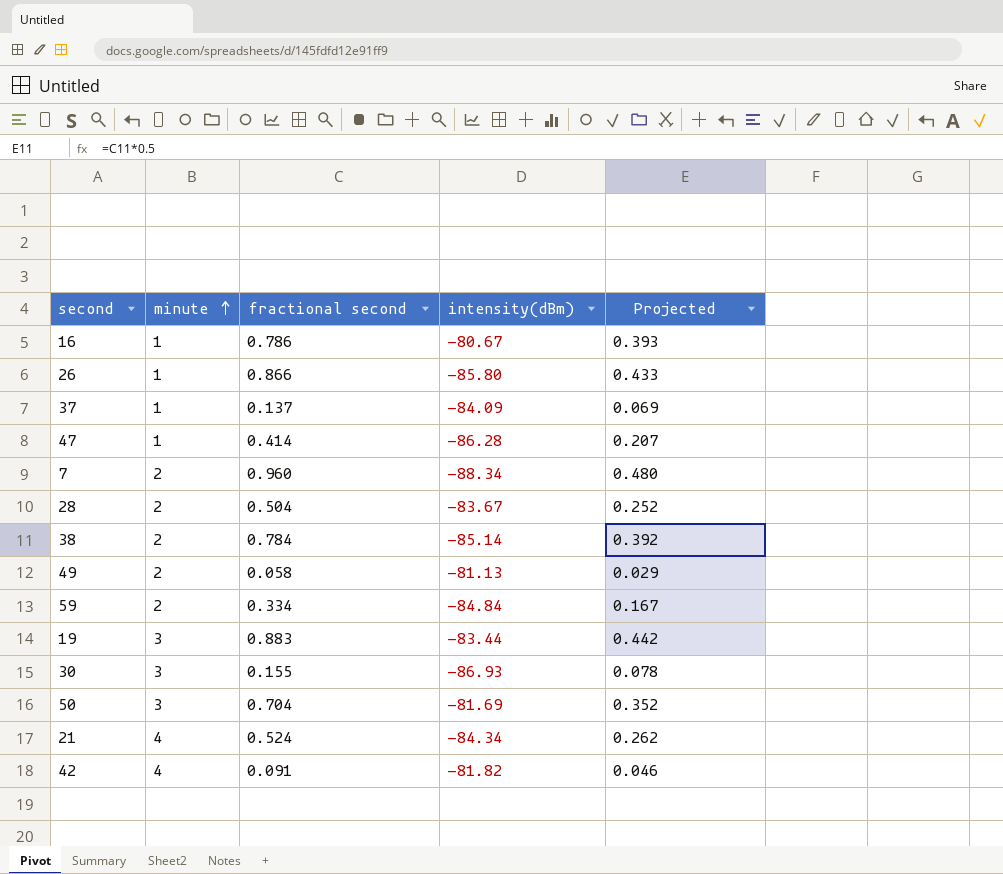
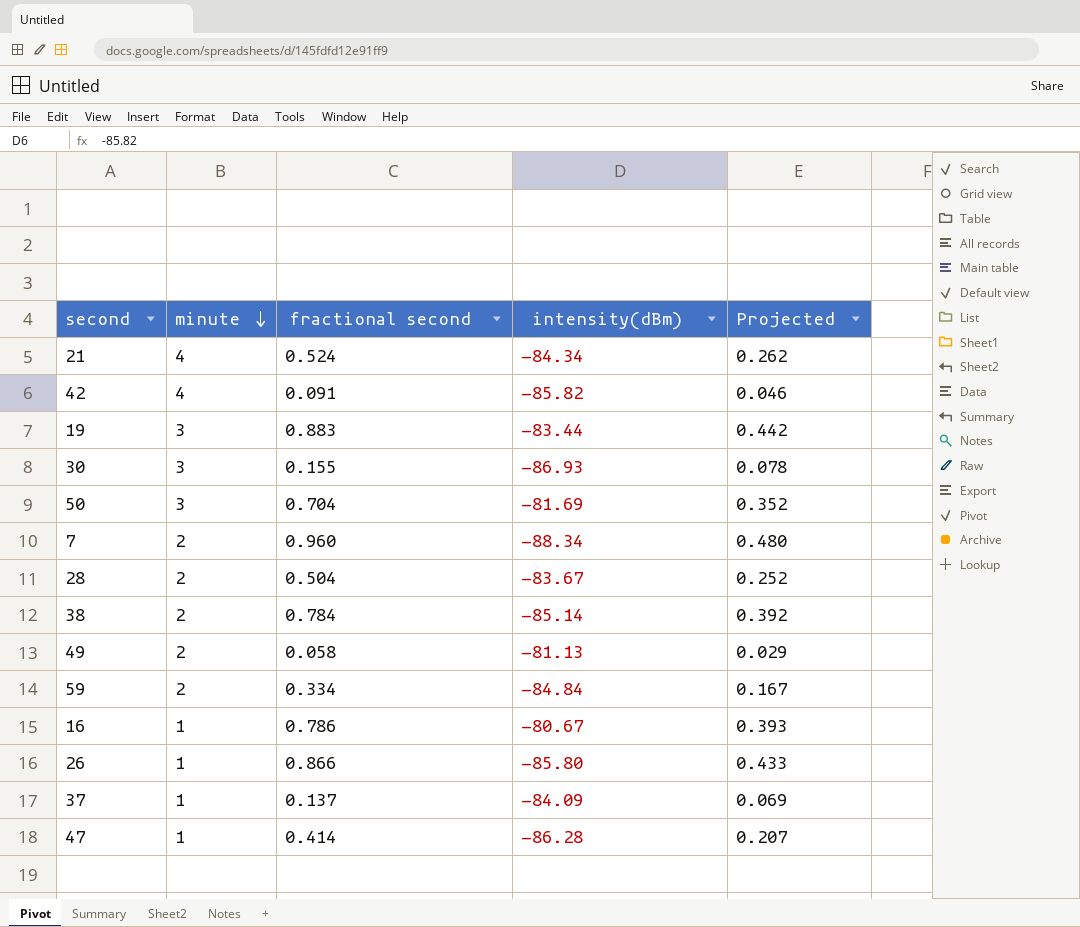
row order: minute ascending -> minute descending
42 | intensity(dBm): -81.82 -> -85.82

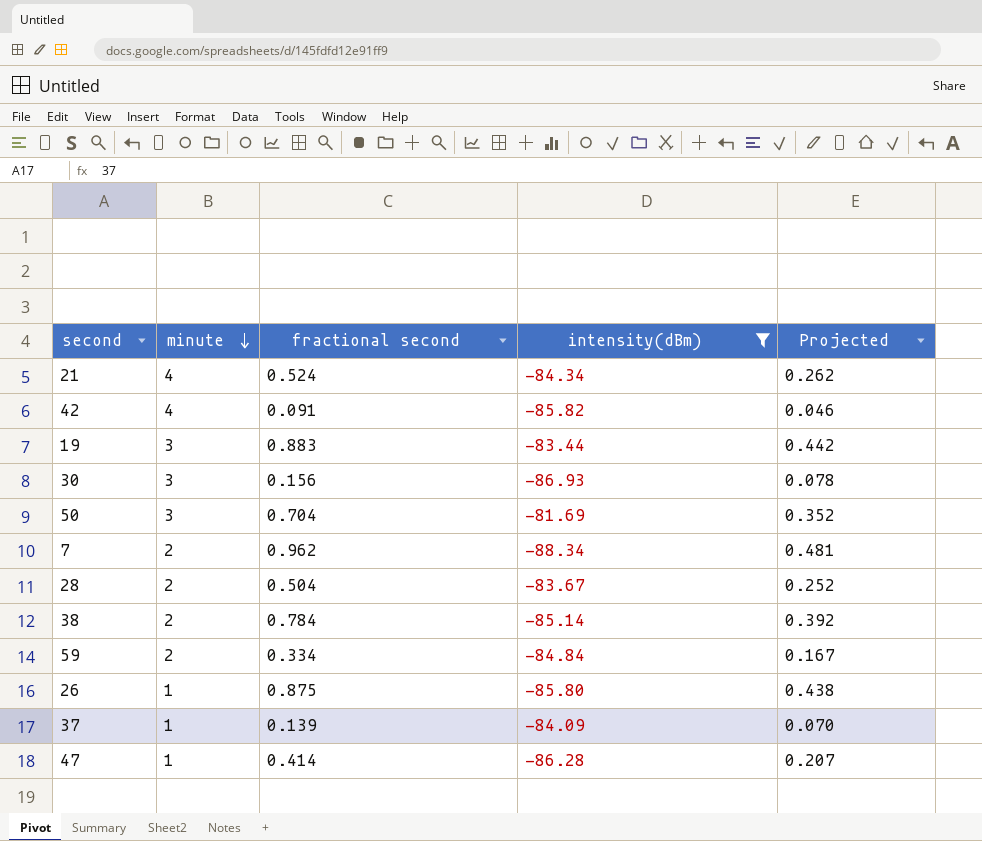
filter: none -> intensity(dBm) <= -81.69
30 | fractional second: 0.155 -> 0.156
7 | fractional second: 0.960 -> 0.962
7 | Projected: 0.480 -> 0.481
26 | fractional second: 0.866 -> 0.875
26 | Projected: 0.433 -> 0.438
37 | fractional second: 0.137 -> 0.139
37 | Projected: 0.069 -> 0.070

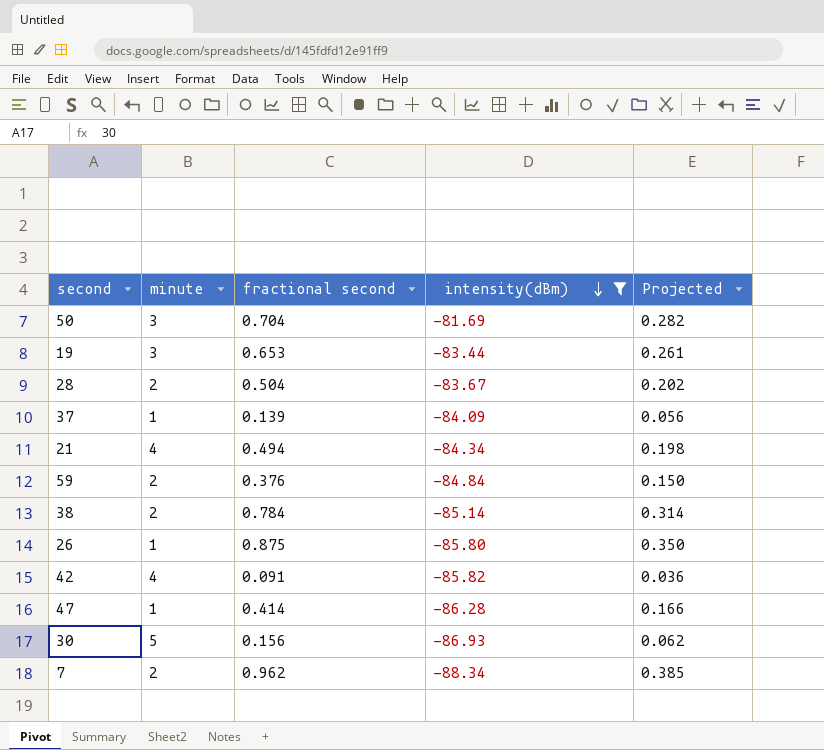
row order: minute descending -> intensity(dBm) descending
column Projected | formula: [fractional second] * 0.5 -> [fractional second] * 0.4
19 | fractional second: 0.883 -> 0.653
21 | fractional second: 0.524 -> 0.494
59 | fractional second: 0.334 -> 0.376
30 | minute: 3 -> 5

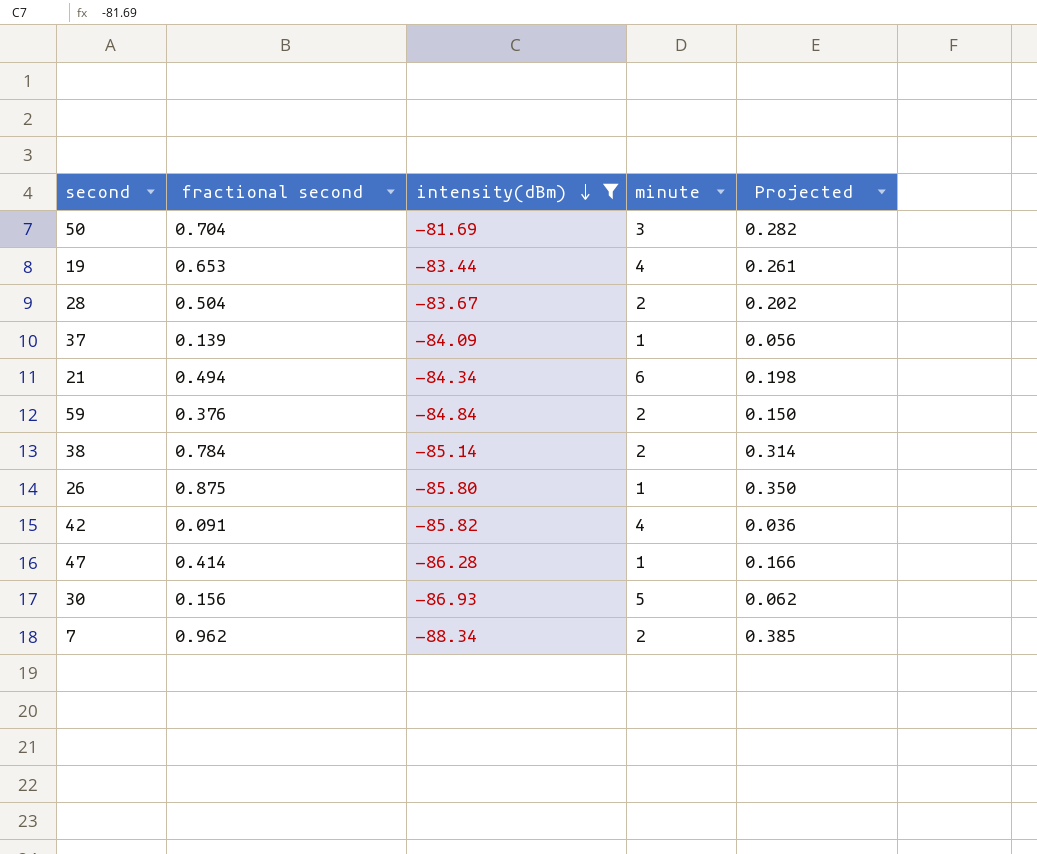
column minute | position: 2 -> 4
19 | minute: 3 -> 4
21 | minute: 4 -> 6

